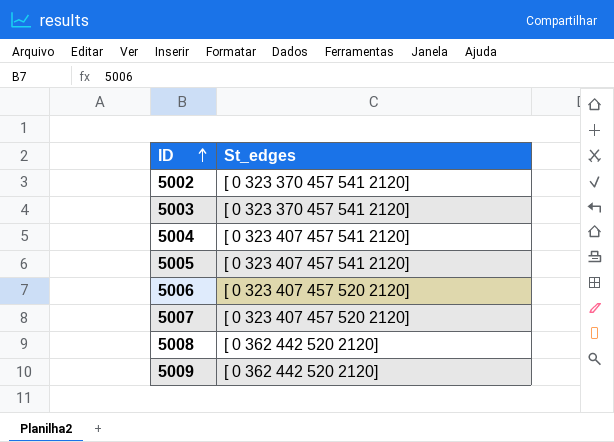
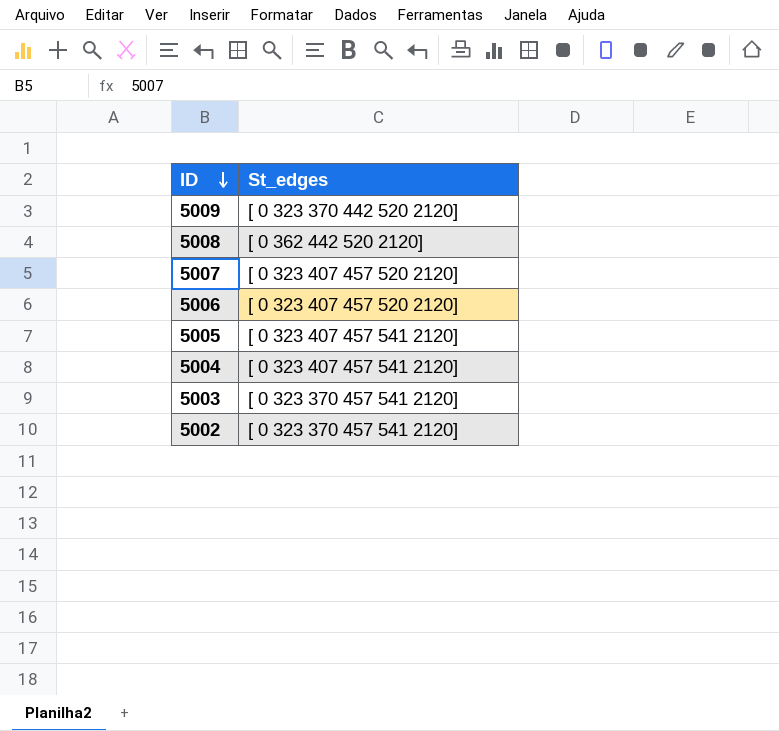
row order: ID ascending -> ID descending
5009 | St_edges: [ 0 362 442 520 2120] -> [ 0 323 370 442 520 2120]

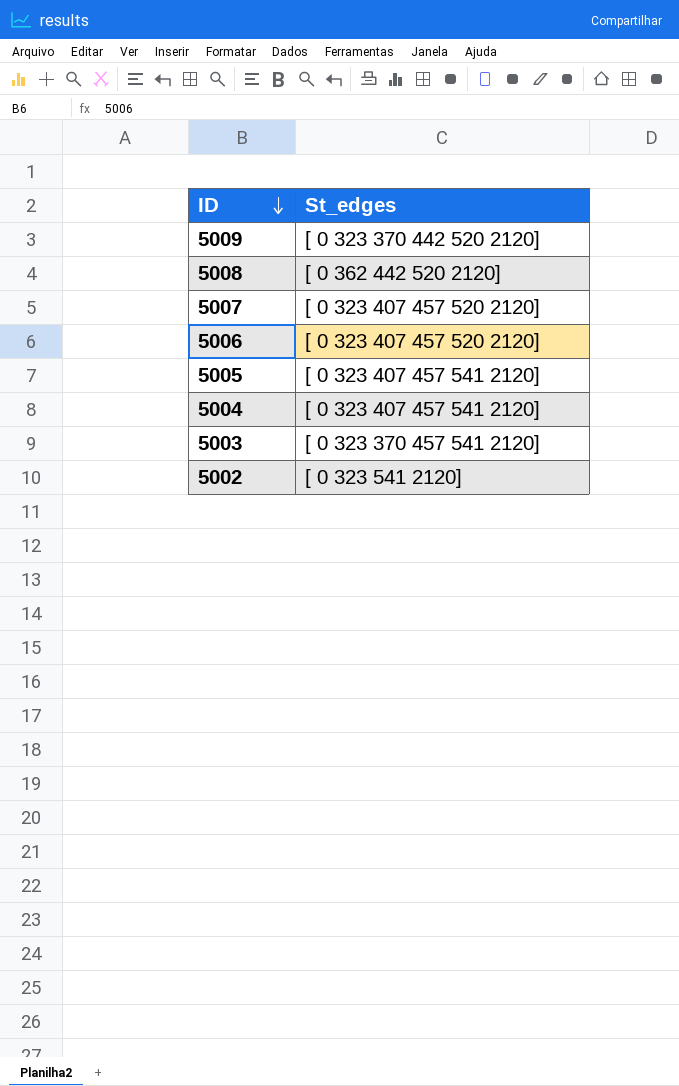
5002 | St_edges: [ 0 323 370 457 541 2120] -> [ 0 323 541 2120]

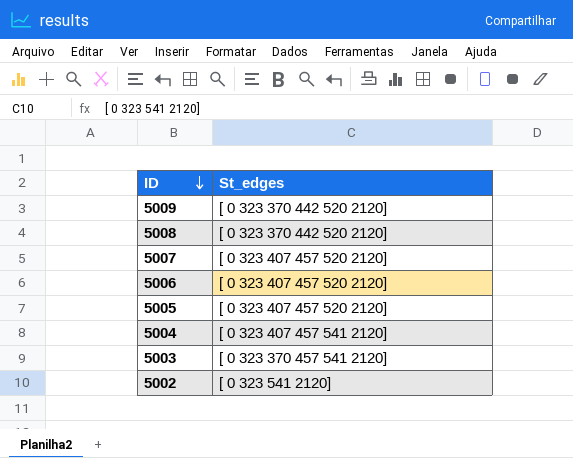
5008 | St_edges: [ 0 362 442 520 2120] -> [ 0 323 370 442 520 2120]
5005 | St_edges: [ 0 323 407 457 541 2120] -> [ 0 323 407 457 520 2120]

